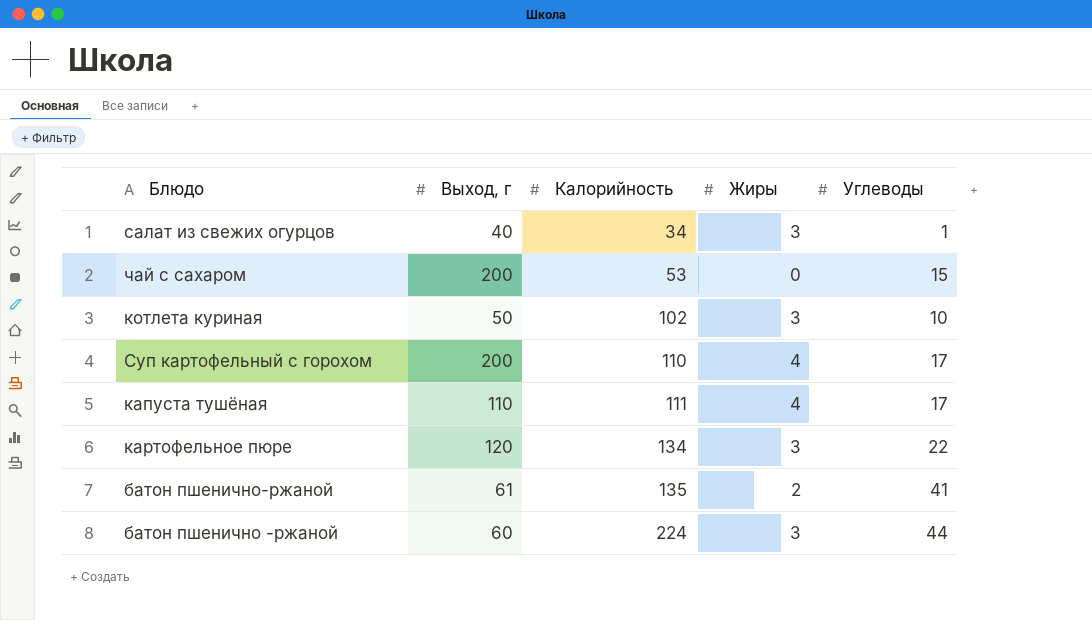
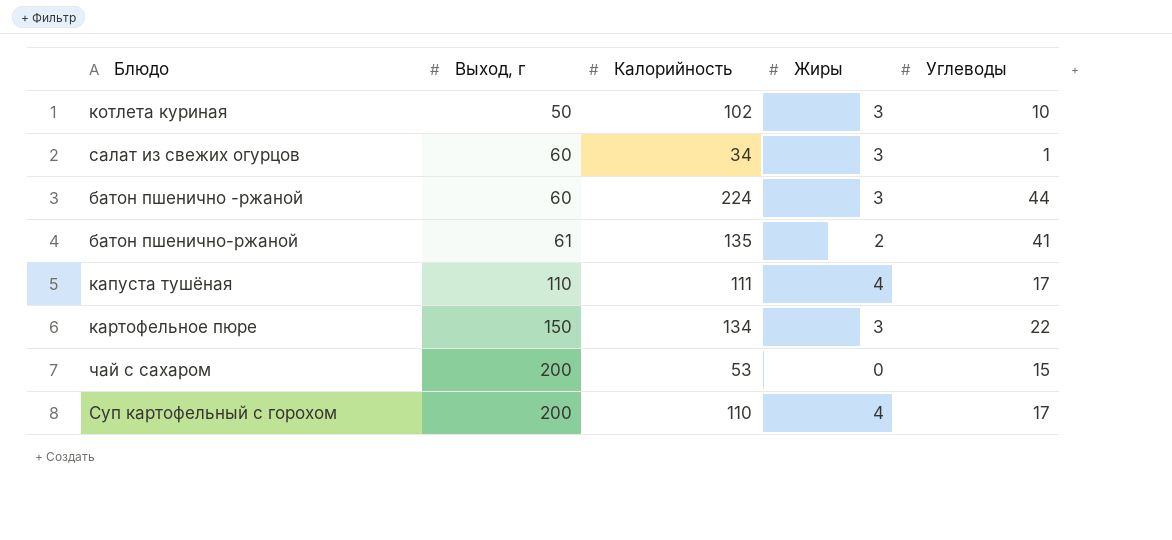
row order: Калорийность ascending -> Выход, г ascending
салат из свежих огурцов | Выход, г: 40 -> 60
картофельное пюре | Выход, г: 120 -> 150

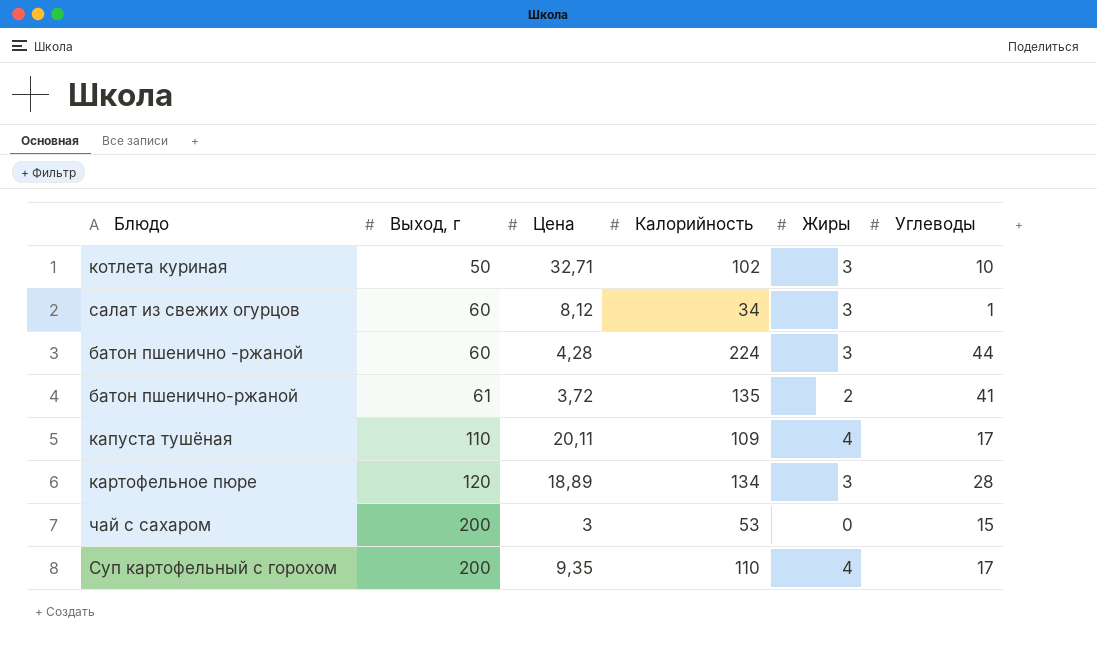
column Цена | position: none -> 3
капуста тушёная | Калорийность: 111 -> 109
картофельное пюре | Выход, г: 150 -> 120
картофельное пюре | Углеводы: 22 -> 28

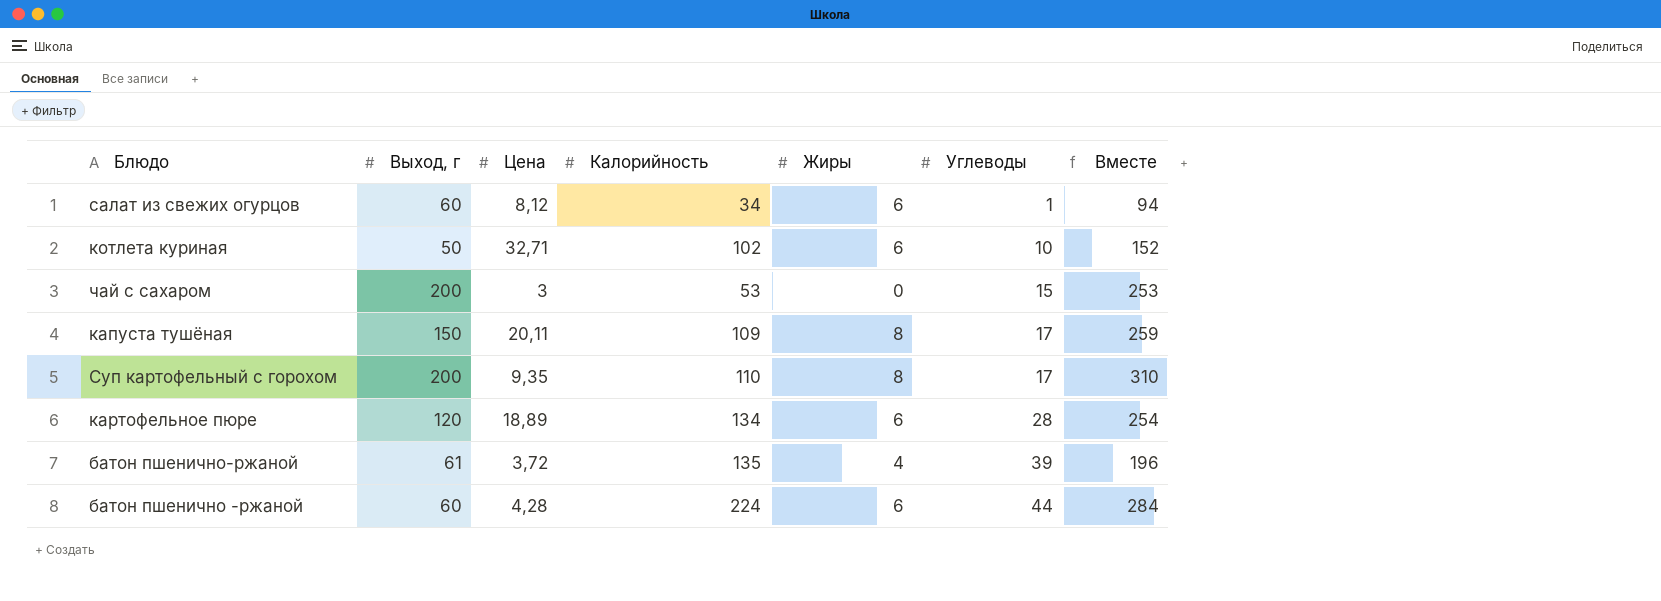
row order: Выход, г ascending -> Углеводы ascending
column Вместе | formula: none -> [Выход, г] + [Калорийность]
салат из свежих огурцов | Жиры: 3 -> 6
котлета куриная | Жиры: 3 -> 6
капуста тушёная | Выход, г: 110 -> 150
капуста тушёная | Жиры: 4 -> 8
Суп картофельный с горохом | Жиры: 4 -> 8
картофельное пюре | Жиры: 3 -> 6
батон пшенично-ржаной | Жиры: 2 -> 4
батон пшенично-ржаной | Углеводы: 41 -> 39
батон пшенично -ржаной | Жиры: 3 -> 6

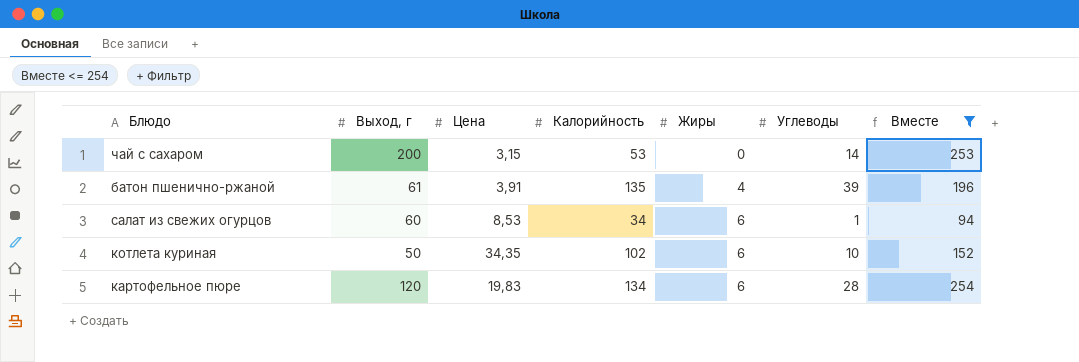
filter: none -> Вместе <= 254
row order: Углеводы ascending -> Жиры ascending
чай с сахаром | Цена: 3 -> 3,15
чай с сахаром | Углеводы: 15 -> 14
батон пшенично-ржаной | Цена: 3,72 -> 3,91
салат из свежих огурцов | Цена: 8,12 -> 8,53
котлета куриная | Цена: 32,71 -> 34,35
картофельное пюре | Цена: 18,89 -> 19,83

